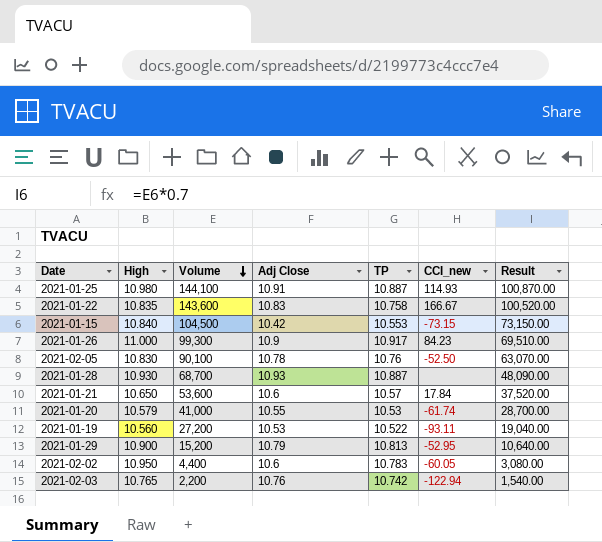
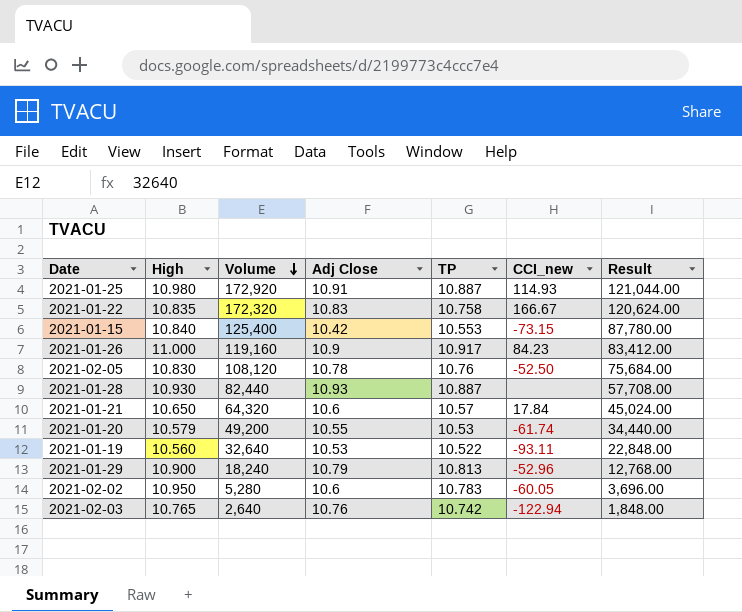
2021-01-25 | Volume: 144,100 -> 172,920
2021-01-25 | Result: 100,870.00 -> 121,044.00
2021-01-22 | Volume: 143,600 -> 172,320
2021-01-22 | Result: 100,520.00 -> 120,624.00
2021-01-15 | Volume: 104,500 -> 125,400
2021-01-15 | Result: 73,150.00 -> 87,780.00
2021-01-26 | Volume: 99,300 -> 119,160
2021-01-26 | Result: 69,510.00 -> 83,412.00
2021-02-05 | Volume: 90,100 -> 108,120
2021-02-05 | Result: 63,070.00 -> 75,684.00
2021-01-28 | Volume: 68,700 -> 82,440
2021-01-28 | Result: 48,090.00 -> 57,708.00
2021-01-21 | Volume: 53,600 -> 64,320
2021-01-21 | Result: 37,520.00 -> 45,024.00
2021-01-20 | Volume: 41,000 -> 49,200
2021-01-20 | Result: 28,700.00 -> 34,440.00
2021-01-19 | Volume: 27,200 -> 32,640
2021-01-19 | Result: 19,040.00 -> 22,848.00
2021-01-29 | Volume: 15,200 -> 18,240
2021-01-29 | CCI_new: -52.95 -> -52.96
2021-01-29 | Result: 10,640.00 -> 12,768.00
2021-02-02 | Volume: 4,400 -> 5,280
2021-02-02 | Result: 3,080.00 -> 3,696.00
2021-02-03 | Volume: 2,200 -> 2,640
2021-02-03 | Result: 1,540.00 -> 1,848.00

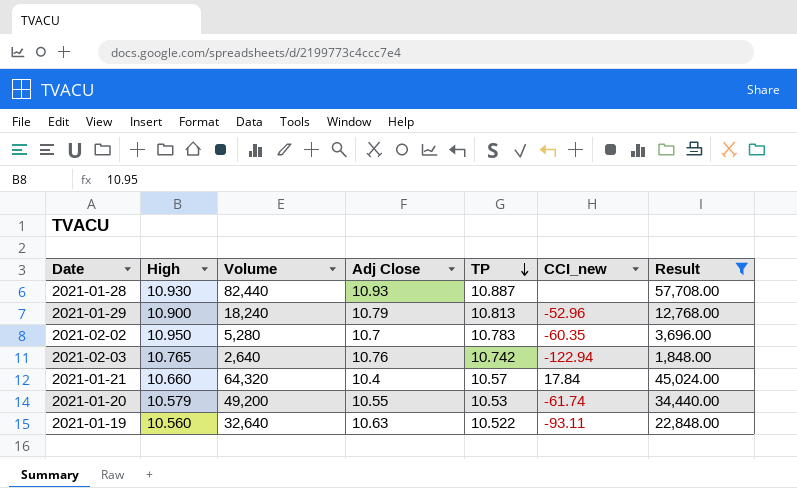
filter: none -> Result <= 57,708.00
row order: Volume descending -> TP descending
2021-02-02 | Adj Close: 10.6 -> 10.7
2021-02-02 | CCI_new: -60.05 -> -60.35
2021-01-21 | High: 10.650 -> 10.660
2021-01-21 | Adj Close: 10.6 -> 10.4
2021-01-19 | Adj Close: 10.53 -> 10.63

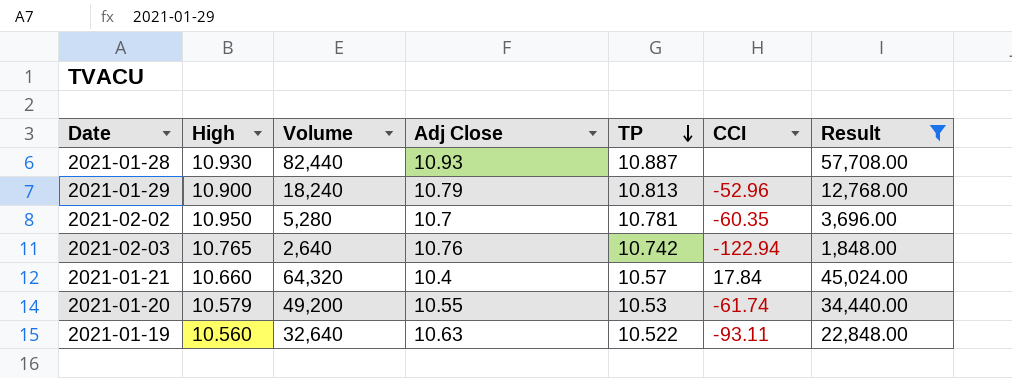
column name: CCI_new -> CCI
2021-02-02 | TP: 10.783 -> 10.781

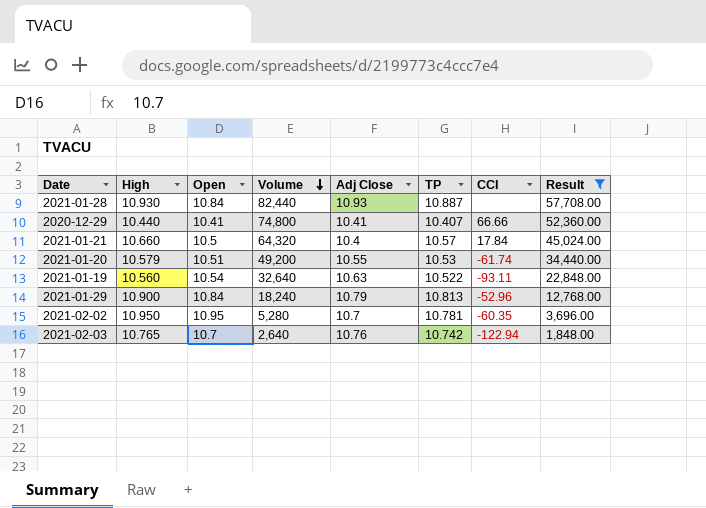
row order: TP descending -> Volume descending
column Open | position: none -> 3
row 2020-12-29: none -> 10.440 | 10.41 | 74,800 | 10.41 | 10.407 | 66.66 | 52,360.00

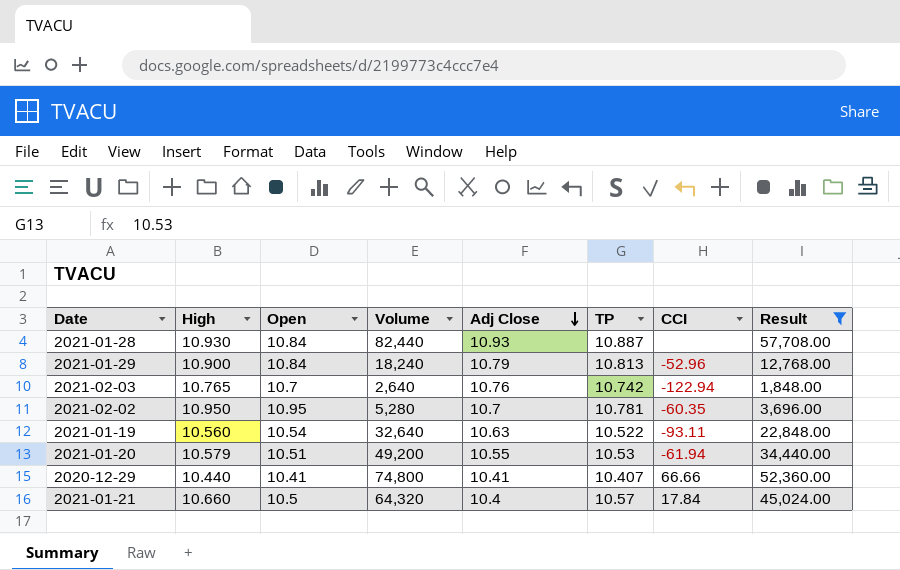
row order: Volume descending -> Adj Close descending
2021-01-20 | CCI: -61.74 -> -61.94

